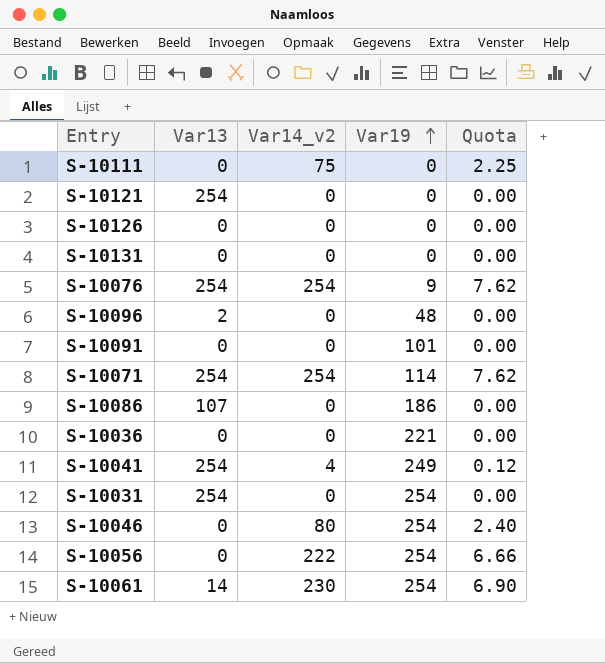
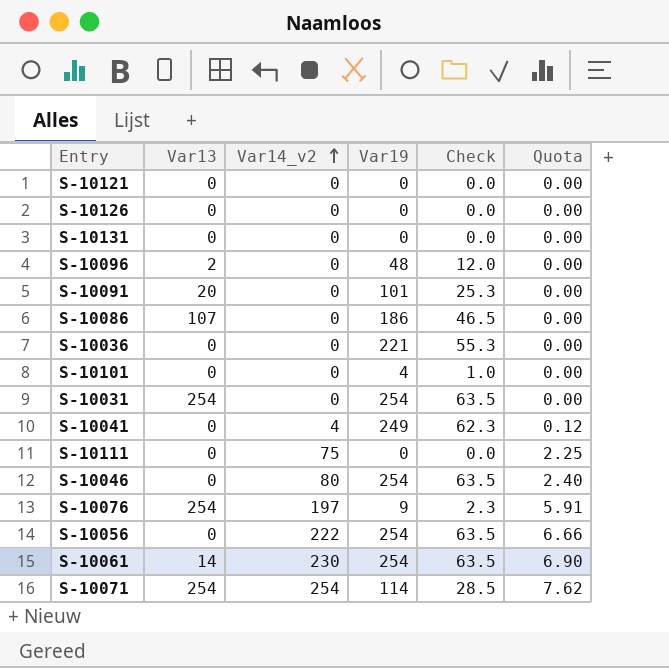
row order: Var19 ascending -> Var14_v2 ascending
column Check | formula: none -> [Var19] * 0.25
S-10121 | Var13: 254 -> 0
S-10091 | Var13: 0 -> 20
row S-10101: none -> 0 | 0 | 4 | 1.0 | 0.00
S-10041 | Var13: 254 -> 0
S-10076 | Var14_v2: 254 -> 197
S-10076 | Quota: 7.62 -> 5.91

